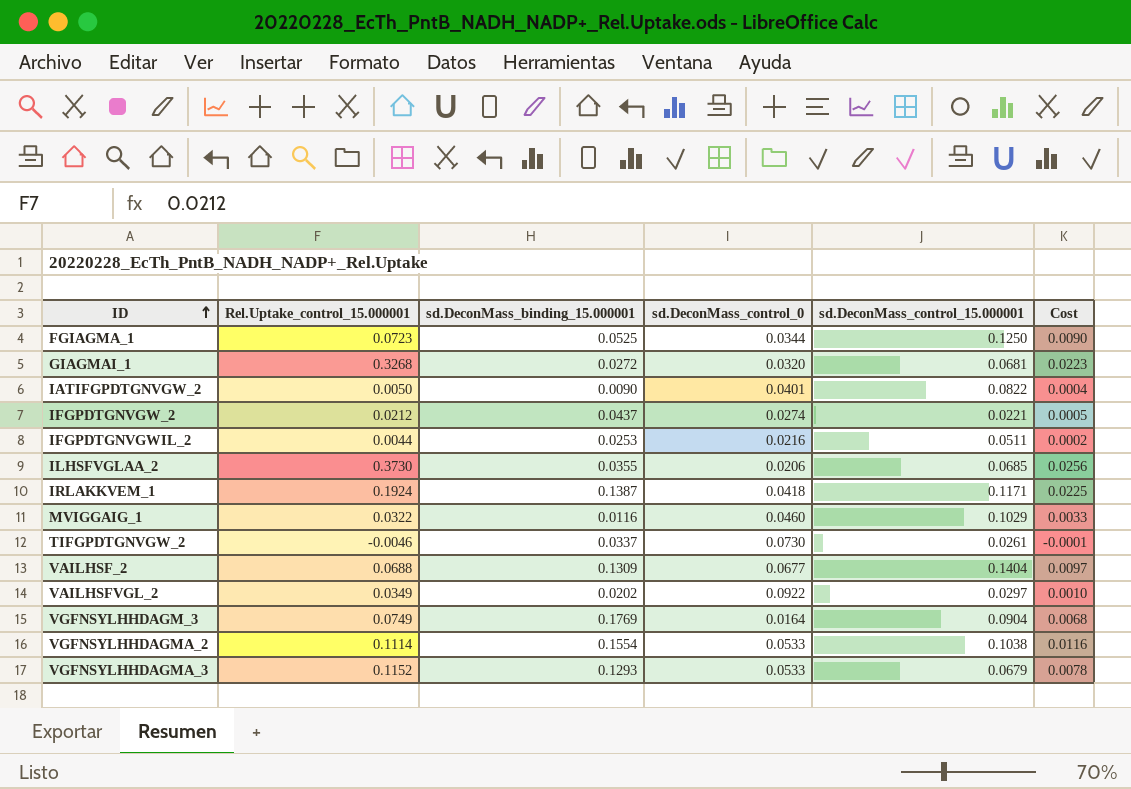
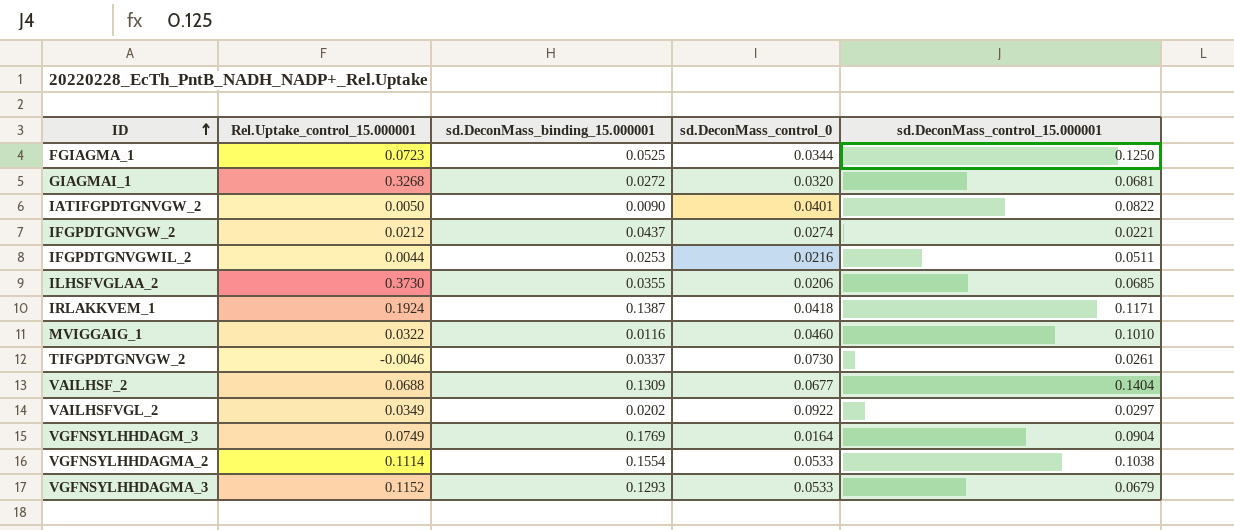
column Cost | formula: [Rel.Uptake_control_15.000001] * [sd.DeconMass_control_15.000001] -> none
MVIGGAIG_1 | sd.DeconMass_control_15.000001: 0.1029 -> 0.1010

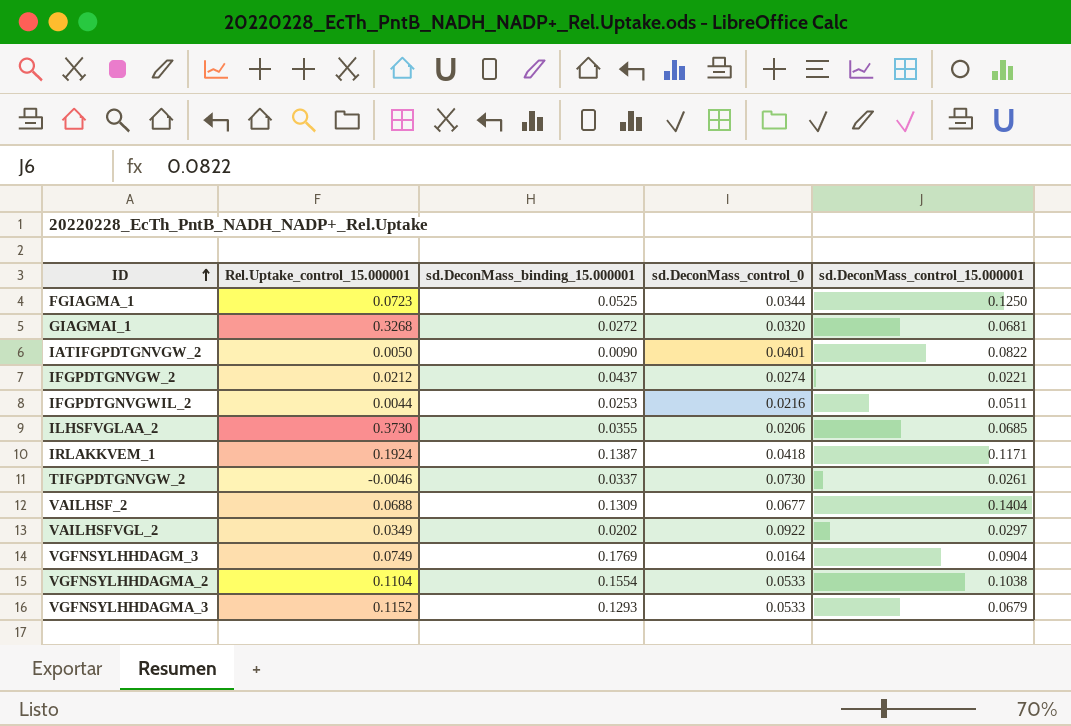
row MVIGGAIG_1: 0.0322 | 0.0116 | 0.0460 | 0.1010 -> none
VGFNSYLHHDAGMA_2 | Rel.Uptake_control_15.000001: 0.1114 -> 0.1104

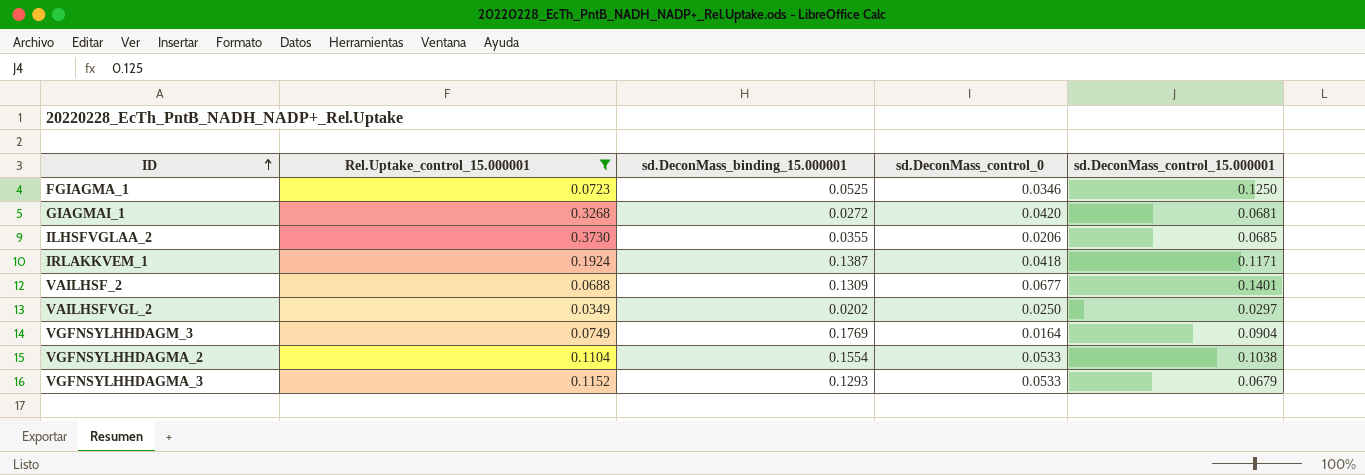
filter: none -> Rel.Uptake_control_15.000001 >= 0.0349
FGIAGMA_1 | sd.DeconMass_control_0: 0.0344 -> 0.0346
GIAGMAI_1 | sd.DeconMass_control_0: 0.0320 -> 0.0420
VAILHSF_2 | sd.DeconMass_control_15.000001: 0.1404 -> 0.1401
VAILHSFVGL_2 | sd.DeconMass_control_0: 0.0922 -> 0.0250

